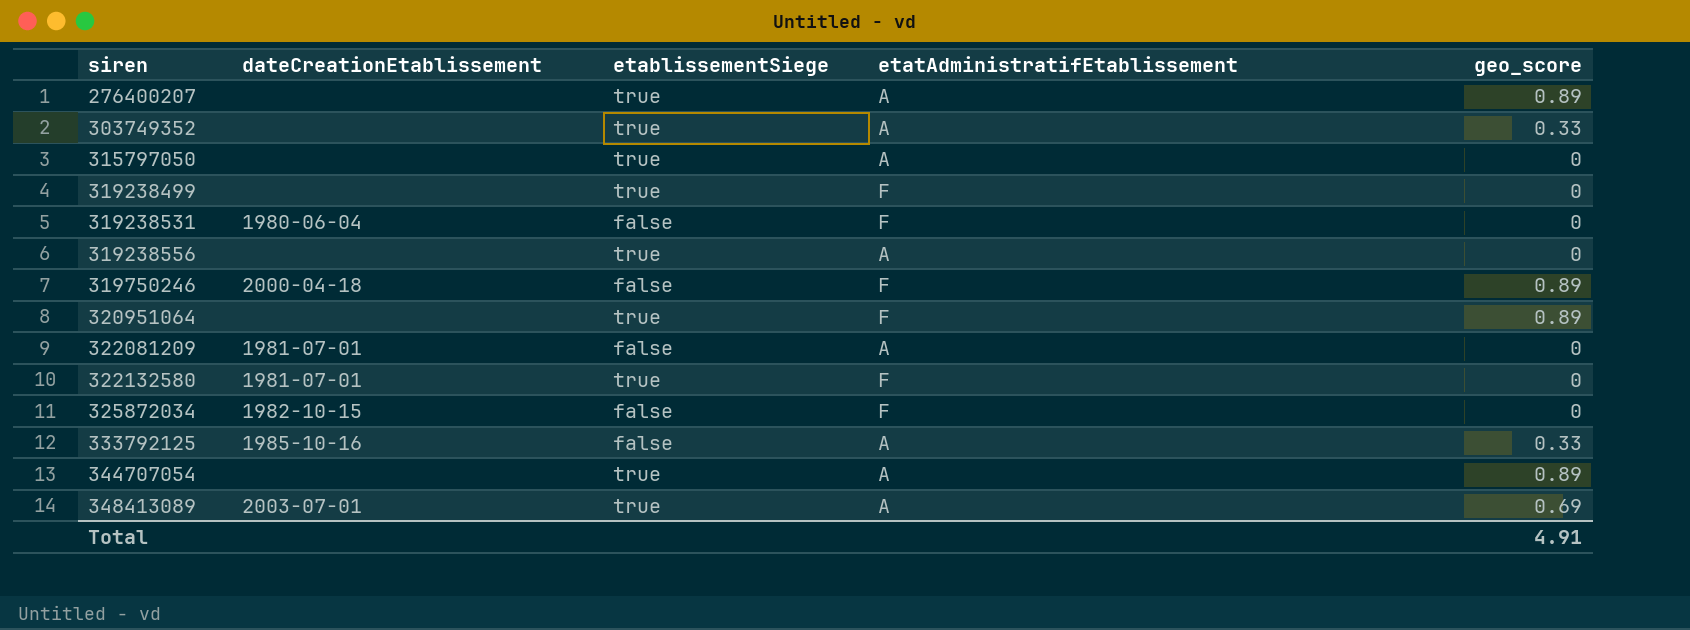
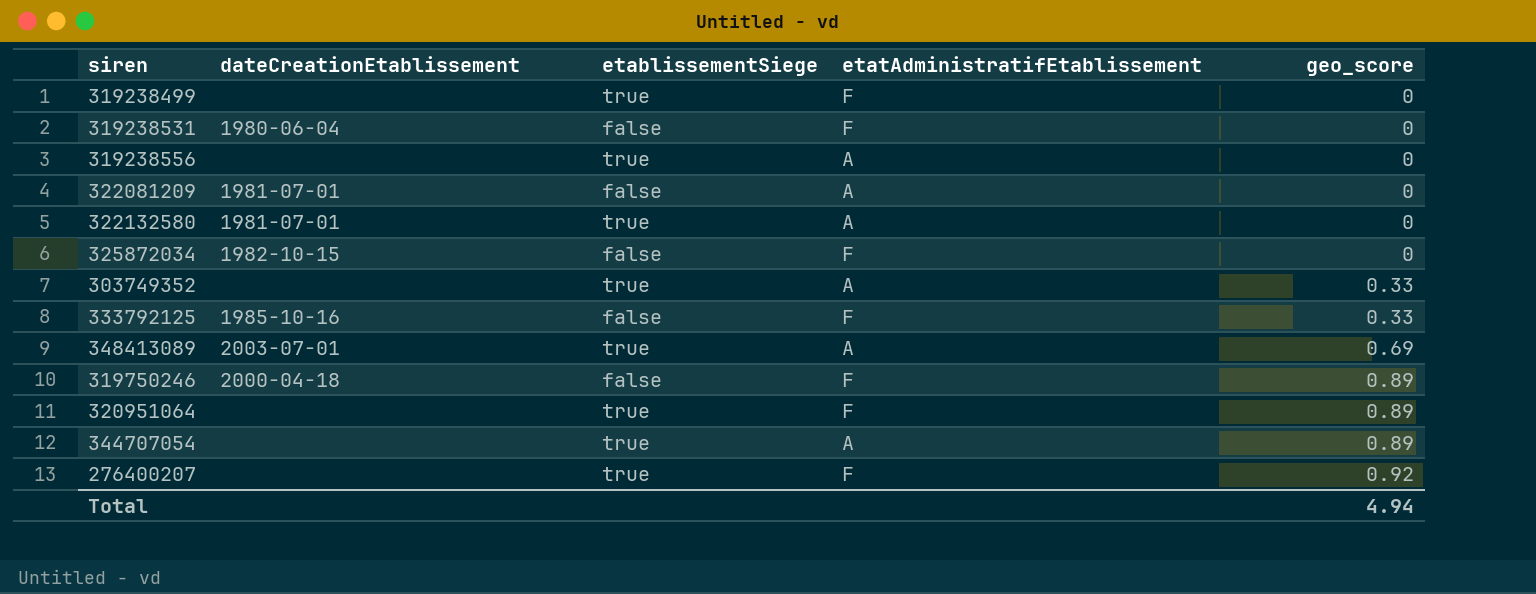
row order: siren ascending -> geo_score ascending
row 315797050: none | true | A | 0 -> none
322132580 | etatAdministratifEtablissement: F -> A
333792125 | etatAdministratifEtablissement: A -> F
276400207 | etatAdministratifEtablissement: A -> F
276400207 | geo_score: 0.89 -> 0.92
Total | geo_score: 4.91 -> 4.94

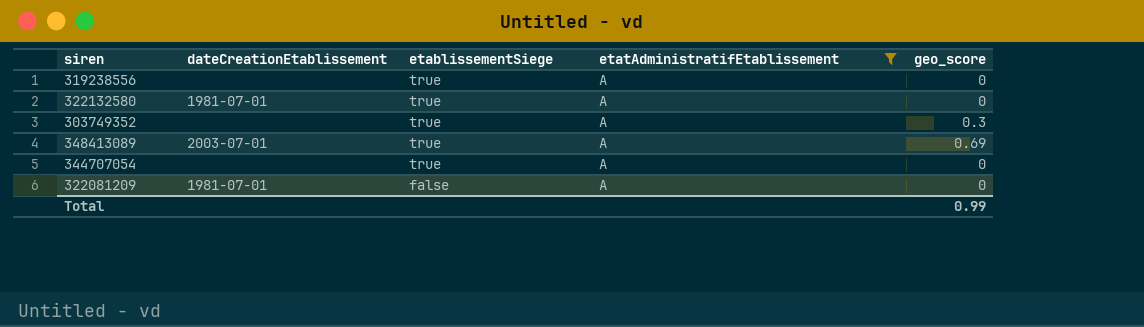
filter: none -> etatAdministratifEtablissement = A
row order: geo_score ascending -> etablissementSiege descending
303749352 | geo_score: 0.33 -> 0.3
344707054 | geo_score: 0.89 -> 0
Total | geo_score: 4.94 -> 0.99

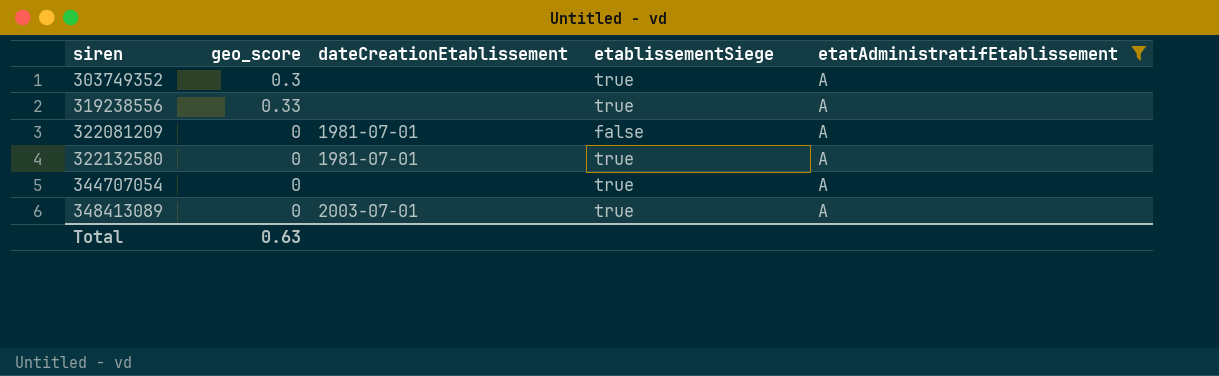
row order: etablissementSiege descending -> siren ascending
column geo_score | position: 5 -> 2
319238556 | geo_score: 0 -> 0.33
348413089 | geo_score: 0.69 -> 0
Total | geo_score: 0.99 -> 0.63

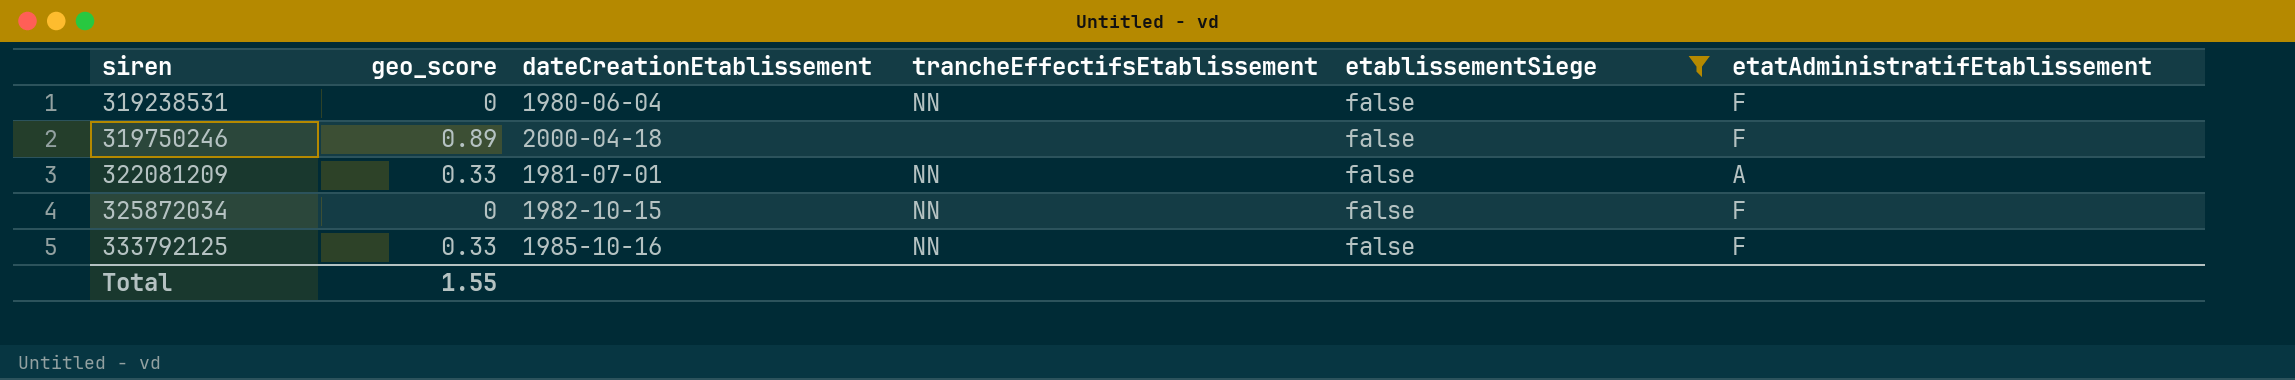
filter: etatAdministratifEtablissement = A -> etablissementSiege = false
column trancheEffectifsEtablissement | position: none -> 4
322081209 | geo_score: 0 -> 0.33
Total | geo_score: 0.63 -> 1.55

